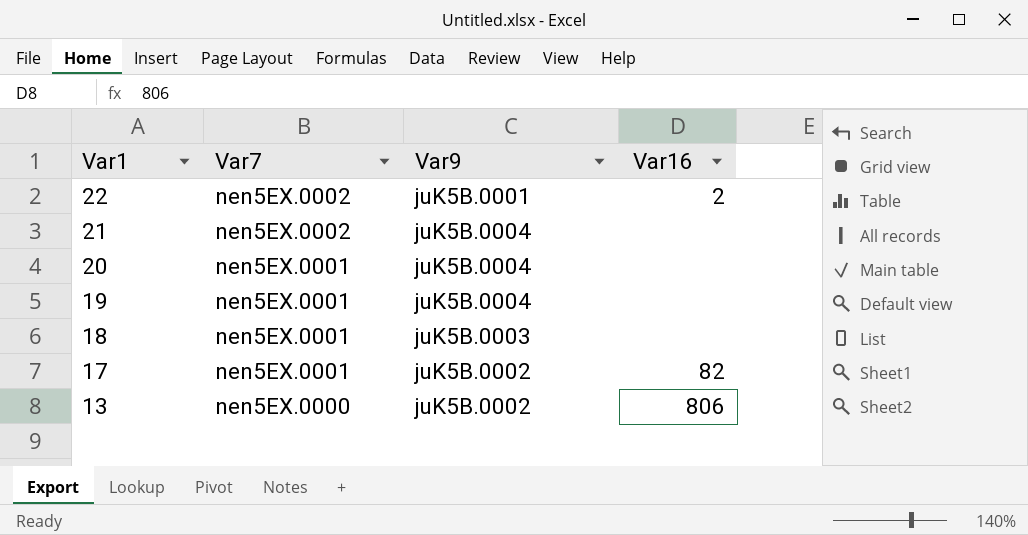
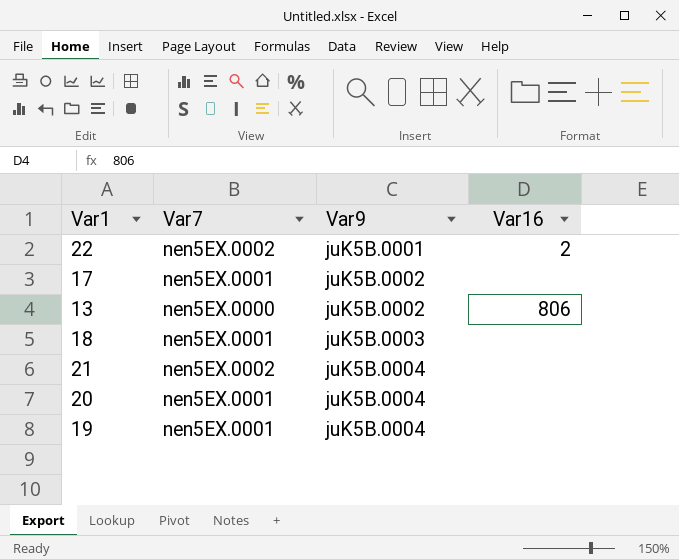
row order: Var1 descending -> Var9 ascending
17 | Var16: 82 -> none

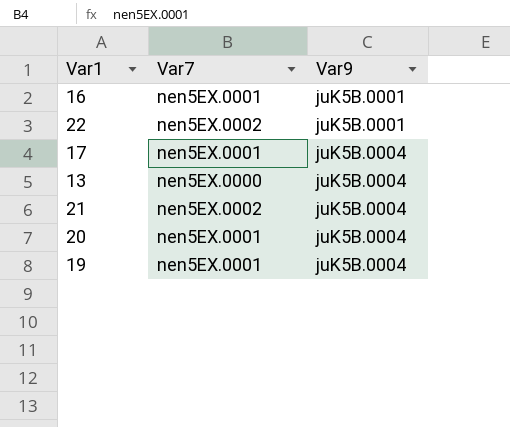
column Var16 | position: 4 -> none
row 18: nen5EX.0001 | juK5B.0003 | none -> none
row 16: none -> nen5EX.0001 | juK5B.0001
17 | Var9: juK5B.0002 -> juK5B.0004
13 | Var9: juK5B.0002 -> juK5B.0004

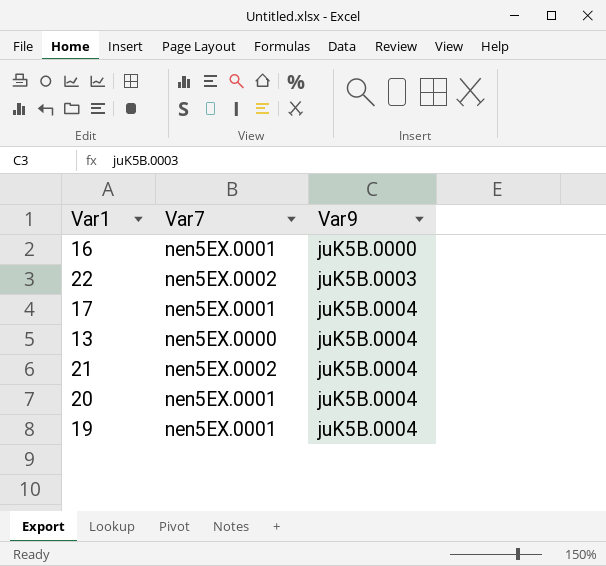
16 | Var9: juK5B.0001 -> juK5B.0000
22 | Var9: juK5B.0001 -> juK5B.0003

